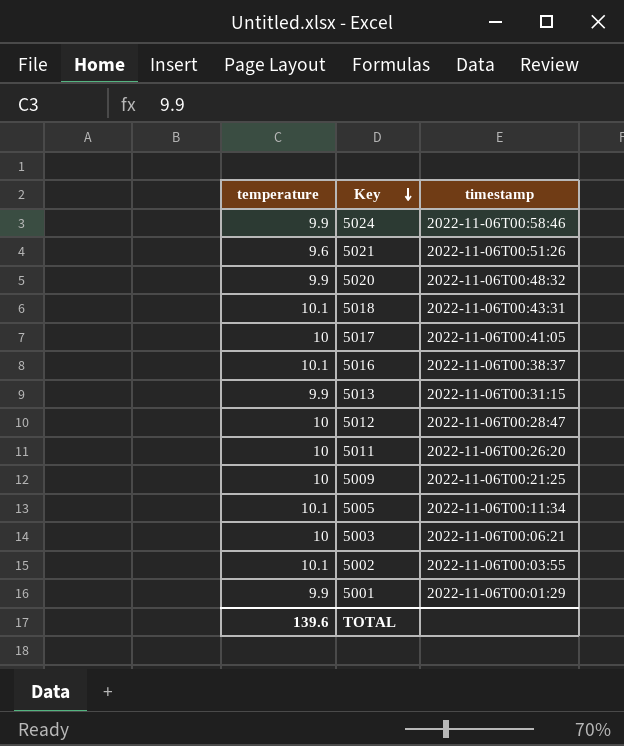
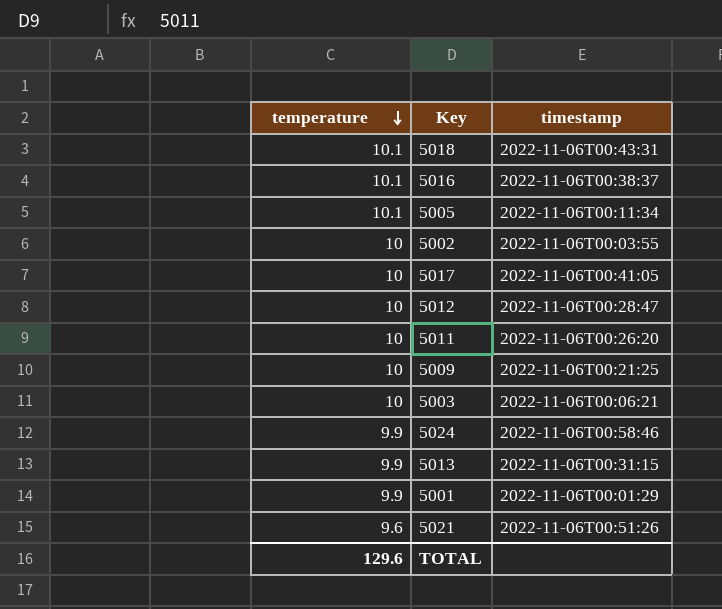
row order: Key descending -> temperature descending
row 5020: 9.9 | 2022-11-06T00:48:32 -> none
5002 | temperature: 10.1 -> 10
TOTAL | temperature: 139.6 -> 129.6

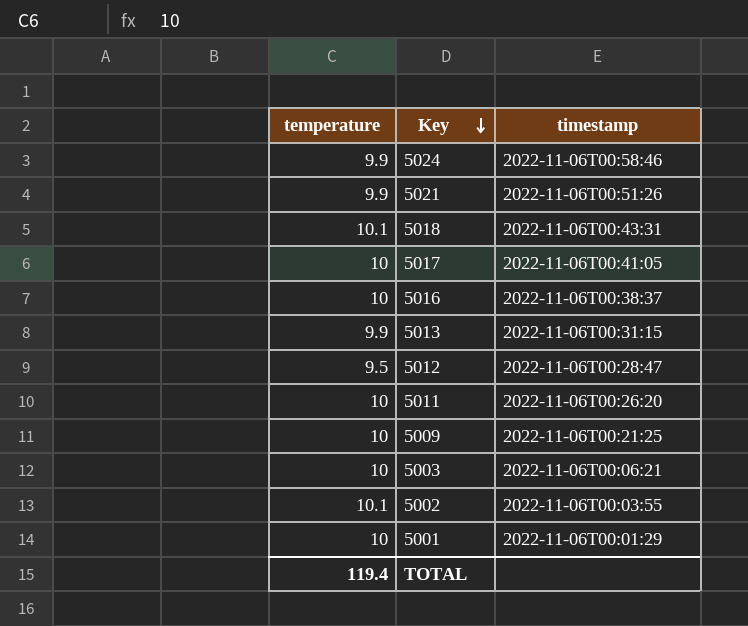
row order: temperature descending -> Key descending
row 5005: 10.1 | 2022-11-06T00:11:34 -> none
5021 | temperature: 9.6 -> 9.9
5016 | temperature: 10.1 -> 10
5012 | temperature: 10 -> 9.5
5002 | temperature: 10 -> 10.1
5001 | temperature: 9.9 -> 10
TOTAL | temperature: 129.6 -> 119.4

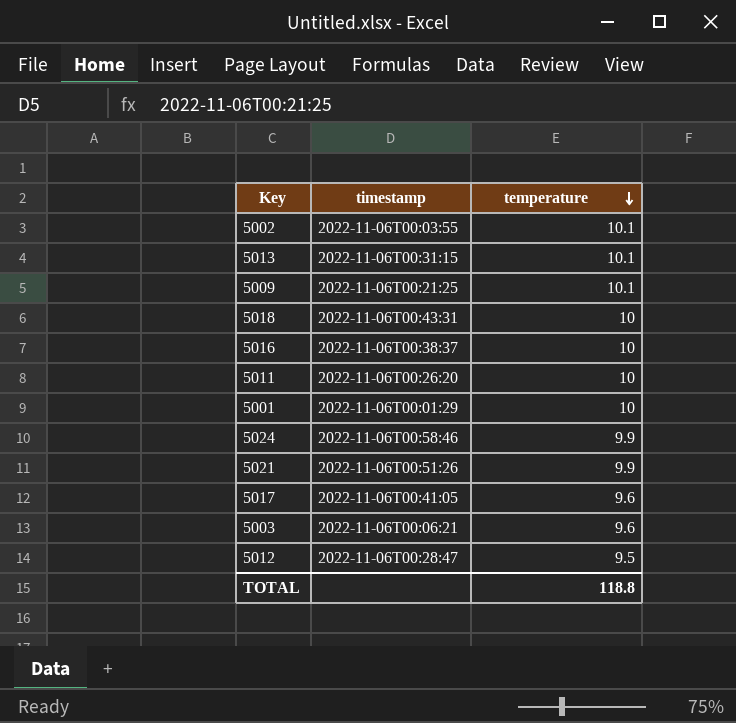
row order: Key descending -> temperature descending
column temperature | position: 1 -> 3
5013 | temperature: 9.9 -> 10.1
5009 | temperature: 10 -> 10.1
5018 | temperature: 10.1 -> 10
5017 | temperature: 10 -> 9.6
5003 | temperature: 10 -> 9.6
TOTAL | temperature: 119.4 -> 118.8

